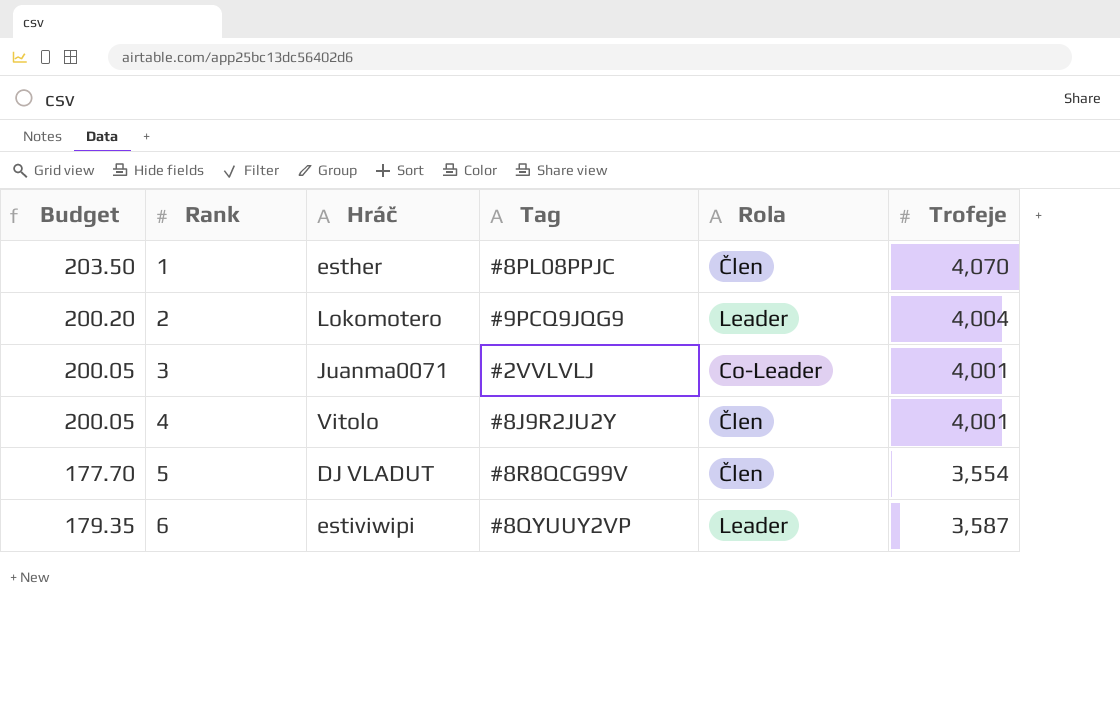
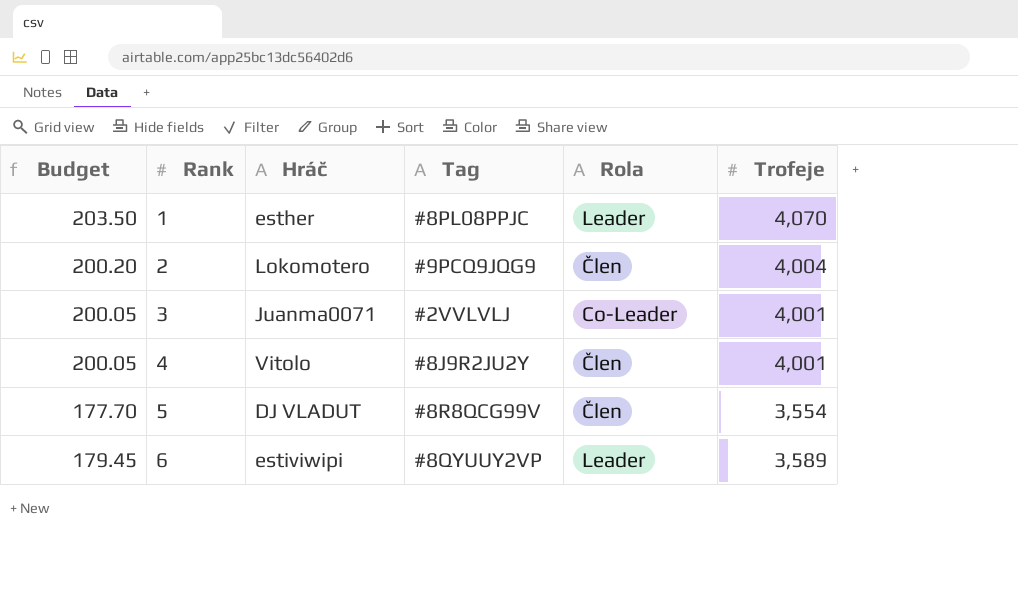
1 | Rola: Člen -> Leader
2 | Rola: Leader -> Člen
6 | Budget: 179.35 -> 179.45
6 | Trofeje: 3,587 -> 3,589

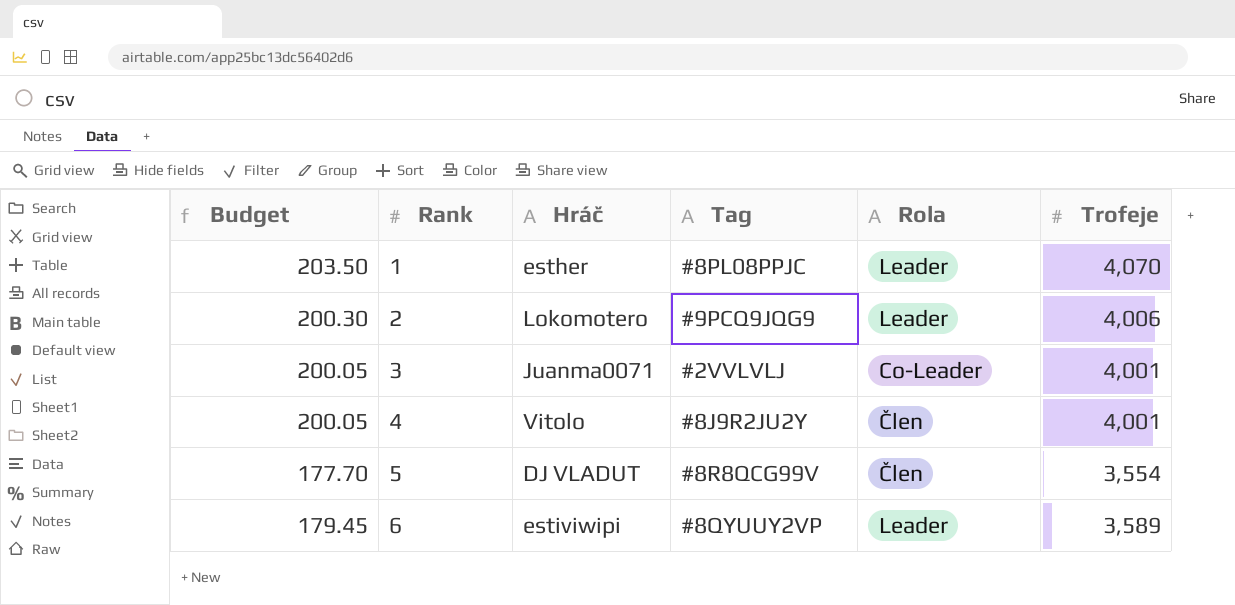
2 | Budget: 200.20 -> 200.30
2 | Rola: Člen -> Leader
2 | Trofeje: 4,004 -> 4,006

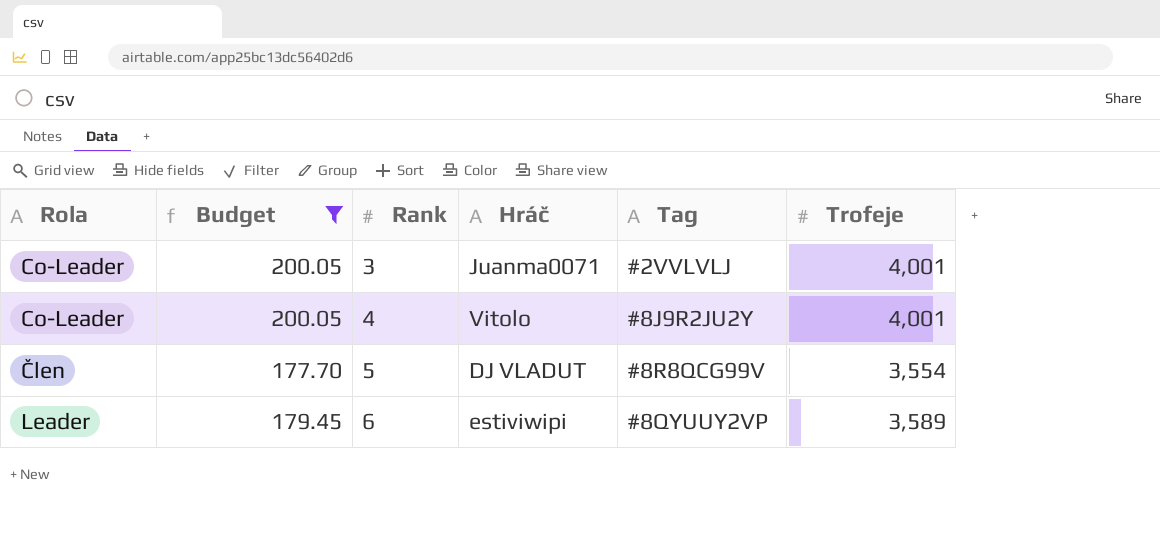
filter: none -> Budget <= 200.05
column Rola | position: 5 -> 1
4 | Rola: Člen -> Co-Leader

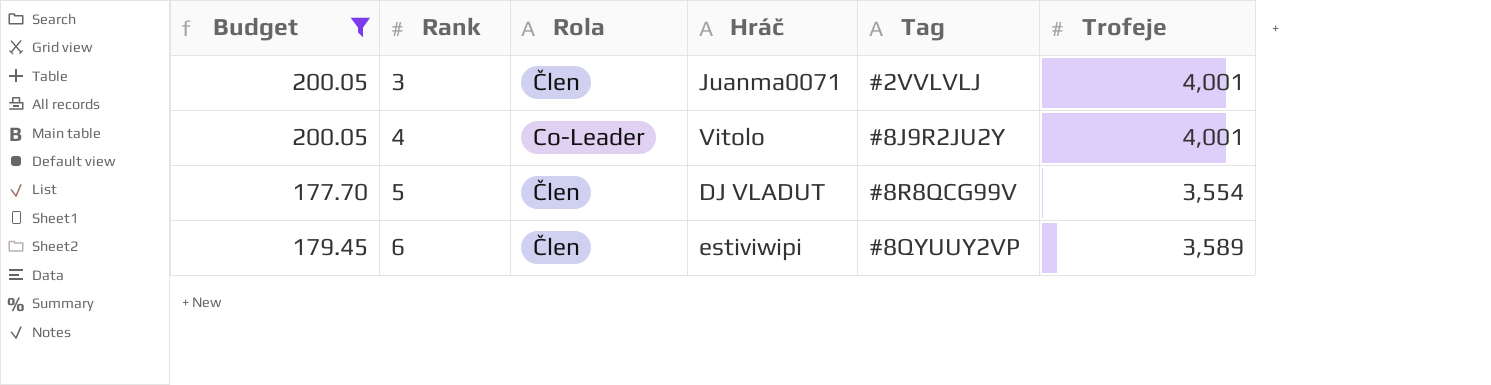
column Rola | position: 1 -> 3
3 | Rola: Co-Leader -> Člen
6 | Rola: Leader -> Člen

